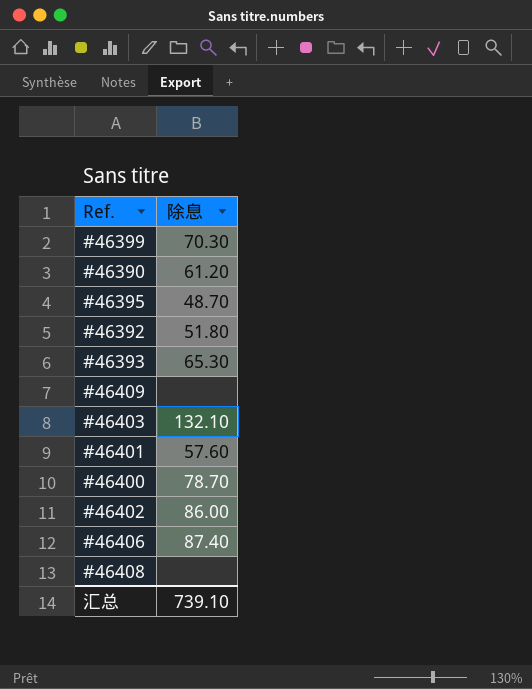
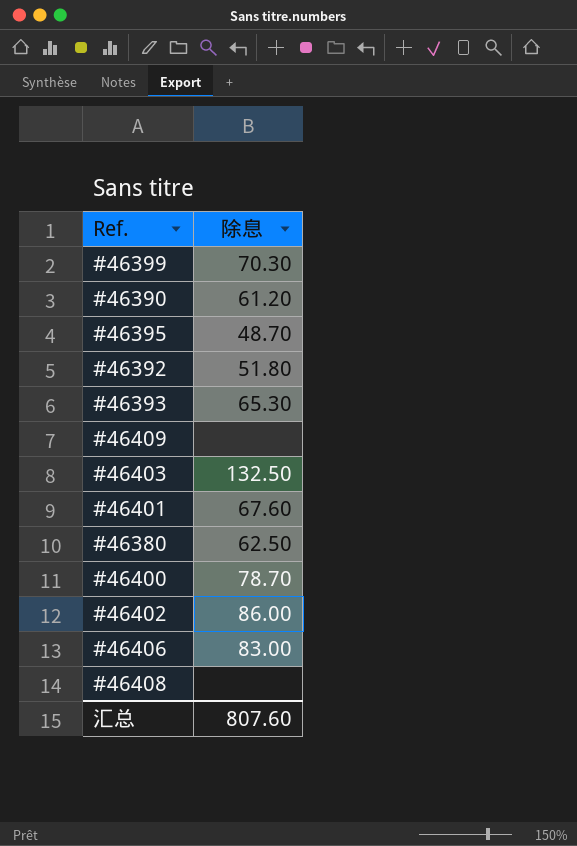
#46403 | 除息: 132.10 -> 132.50
#46401 | 除息: 57.60 -> 67.60
row #46380: none -> 62.50
#46406 | 除息: 87.40 -> 83.00
汇总 | 除息: 739.10 -> 807.60

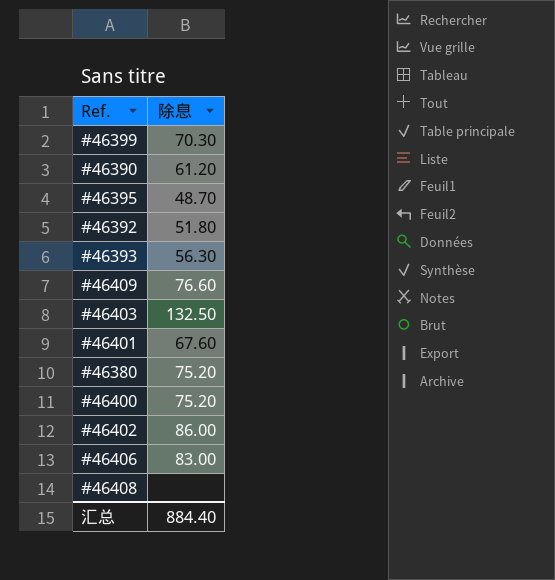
#46393 | 除息: 65.30 -> 56.30
#46409 | 除息: none -> 76.60
#46380 | 除息: 62.50 -> 75.20
#46400 | 除息: 78.70 -> 75.20
汇总 | 除息: 807.60 -> 884.40

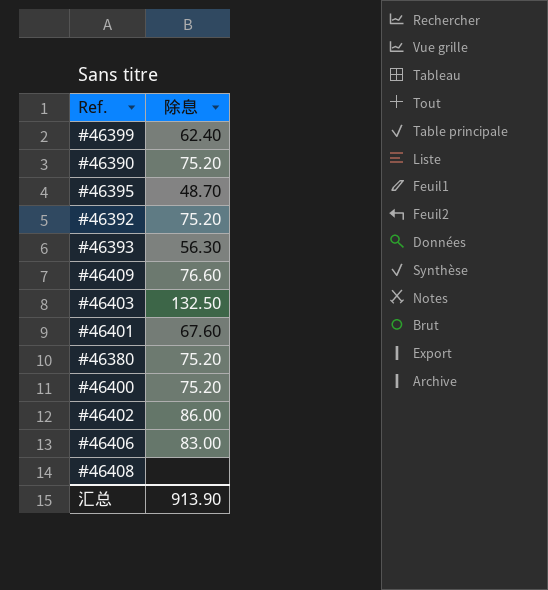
#46399 | 除息: 70.30 -> 62.40
#46390 | 除息: 61.20 -> 75.20
#46392 | 除息: 51.80 -> 75.20
汇总 | 除息: 884.40 -> 913.90

